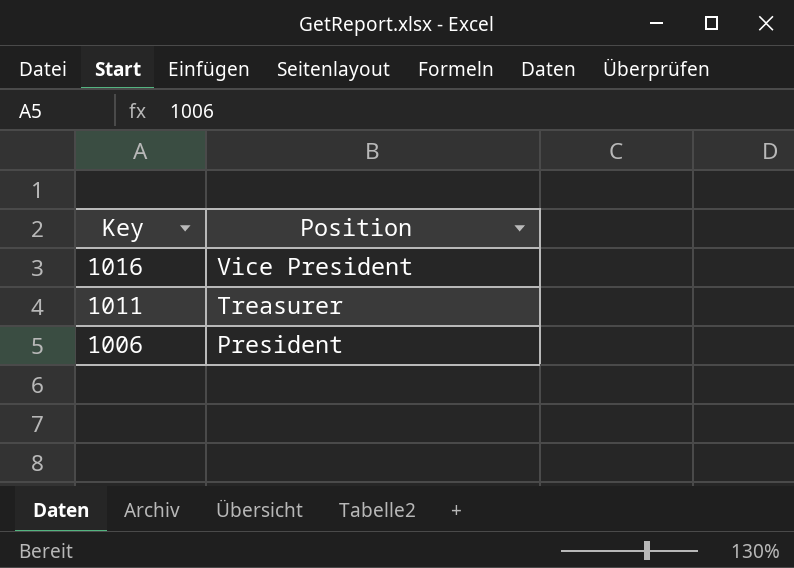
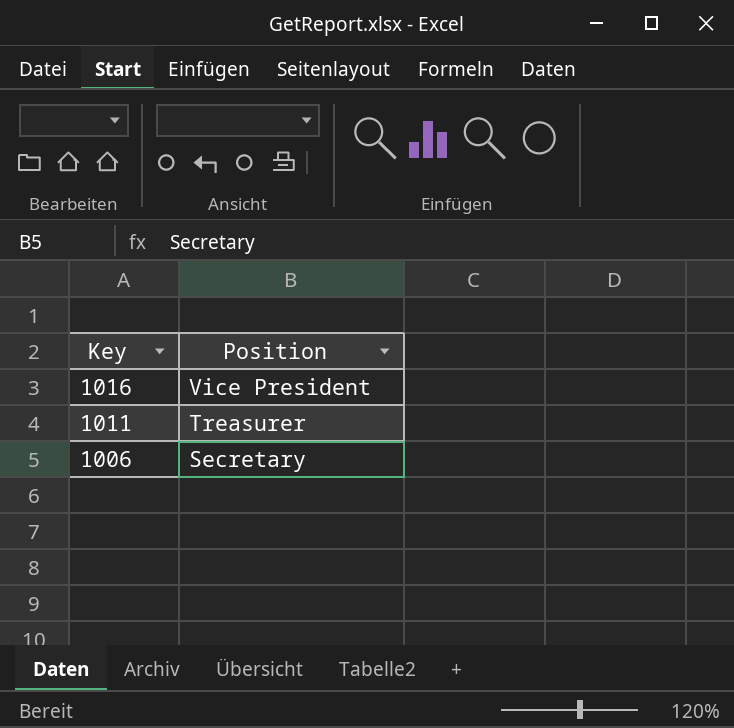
1006 | Position: President -> Secretary

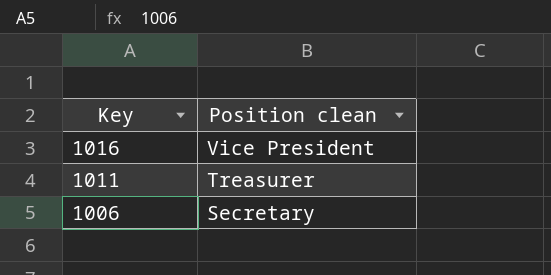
column name: Position -> Position clean

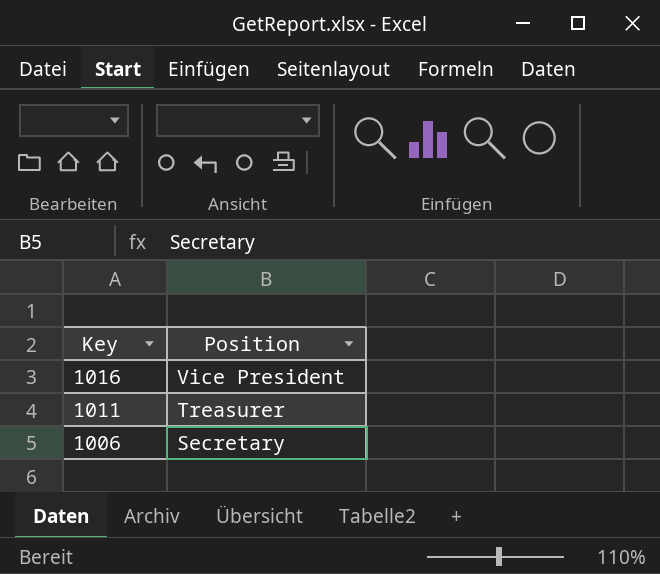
column name: Position clean -> Position

